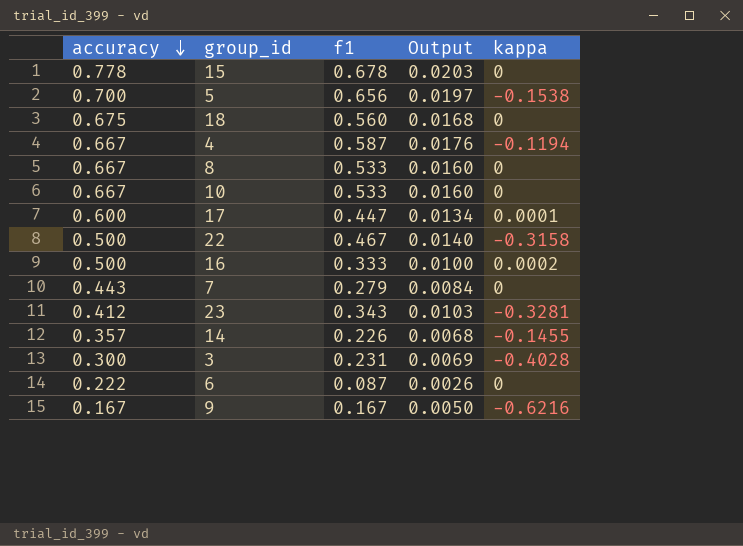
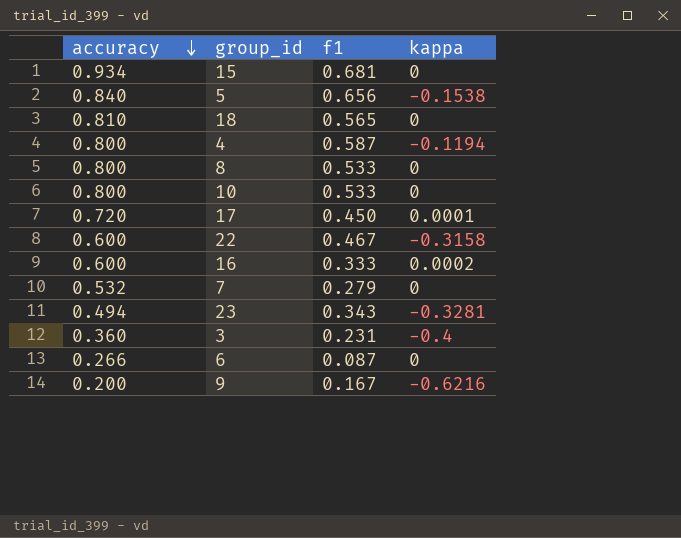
column Output | formula: [f1] * 0.03 -> none
row 14: 0.357 | 0.226 | 0.0068 | -0.1455 -> none
15 | accuracy: 0.778 -> 0.934
15 | f1: 0.678 -> 0.681
5 | accuracy: 0.700 -> 0.840
18 | accuracy: 0.675 -> 0.810
18 | f1: 0.560 -> 0.565
4 | accuracy: 0.667 -> 0.800
8 | accuracy: 0.667 -> 0.800
10 | accuracy: 0.667 -> 0.800
17 | accuracy: 0.600 -> 0.720
17 | f1: 0.447 -> 0.450
22 | accuracy: 0.500 -> 0.600
16 | accuracy: 0.500 -> 0.600
7 | accuracy: 0.443 -> 0.532
23 | accuracy: 0.412 -> 0.494
3 | accuracy: 0.300 -> 0.360
3 | kappa: -0.4028 -> -0.4
6 | accuracy: 0.222 -> 0.266
9 | accuracy: 0.167 -> 0.200

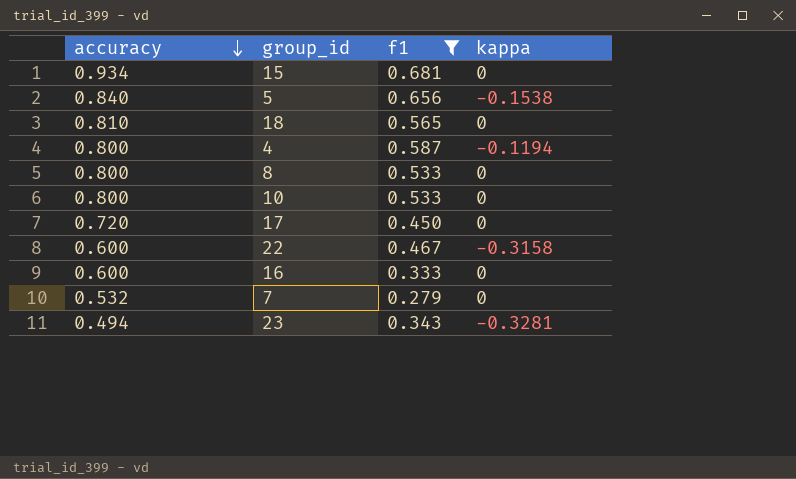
filter: none -> f1 >= 0.279
17 | kappa: 0.0001 -> 0
16 | kappa: 0.0002 -> 0

